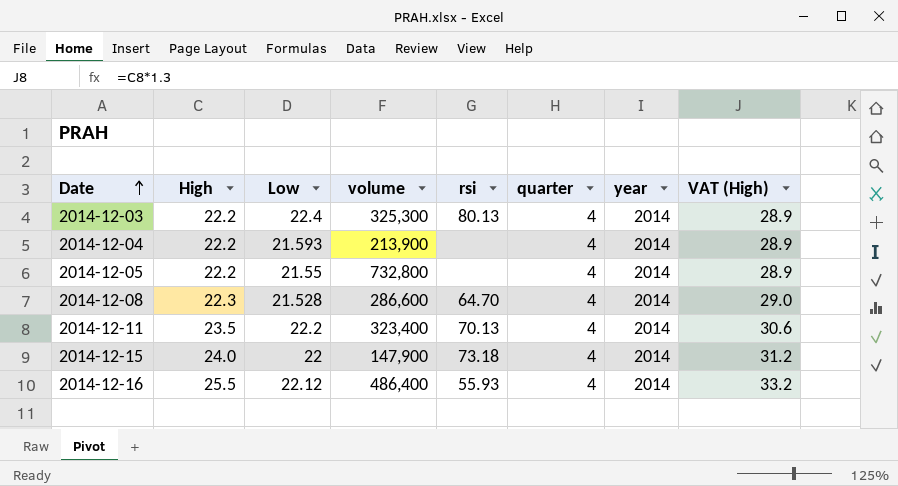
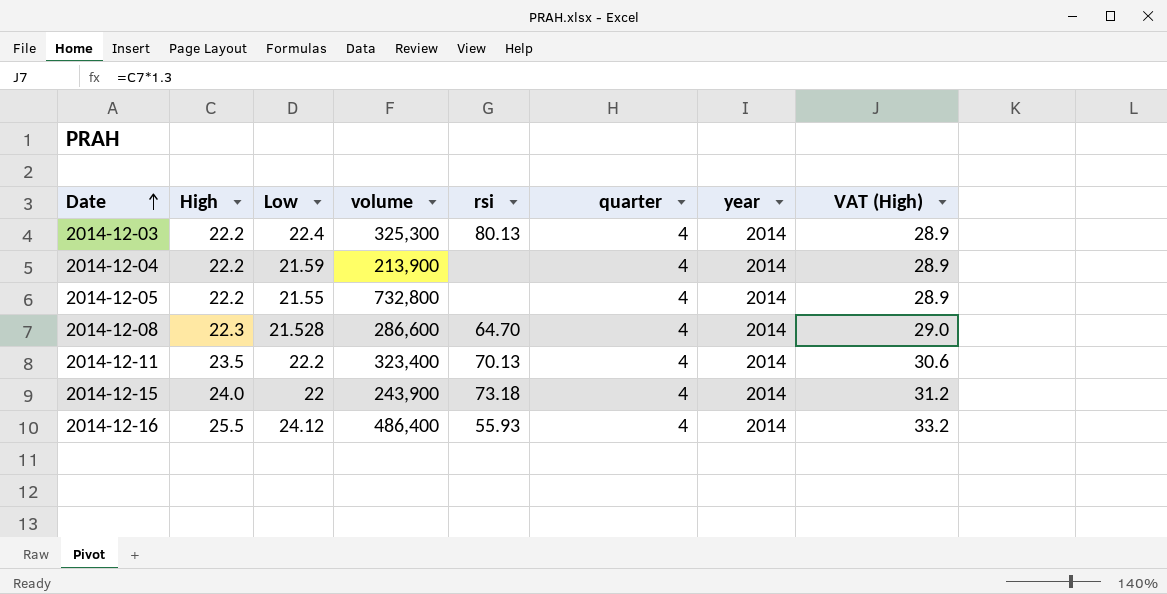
2014-12-04 | Low: 21.593 -> 21.59
2014-12-15 | volume: 147,900 -> 243,900
2014-12-16 | Low: 22.12 -> 24.12

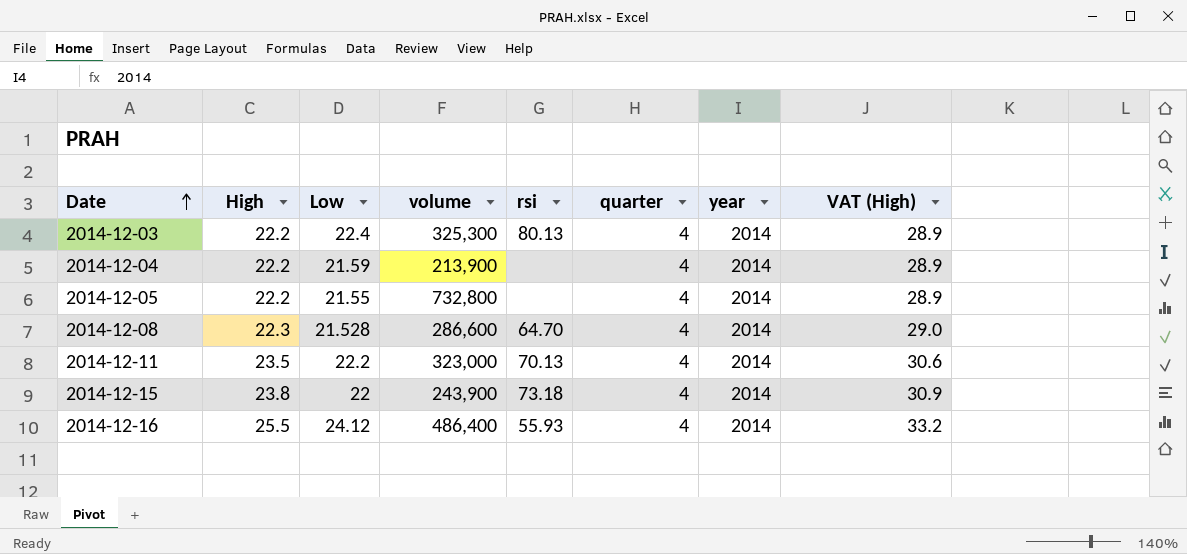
2014-12-11 | volume: 323,400 -> 323,000
2014-12-15 | High: 24.0 -> 23.8
2014-12-15 | VAT (High): 31.2 -> 30.9

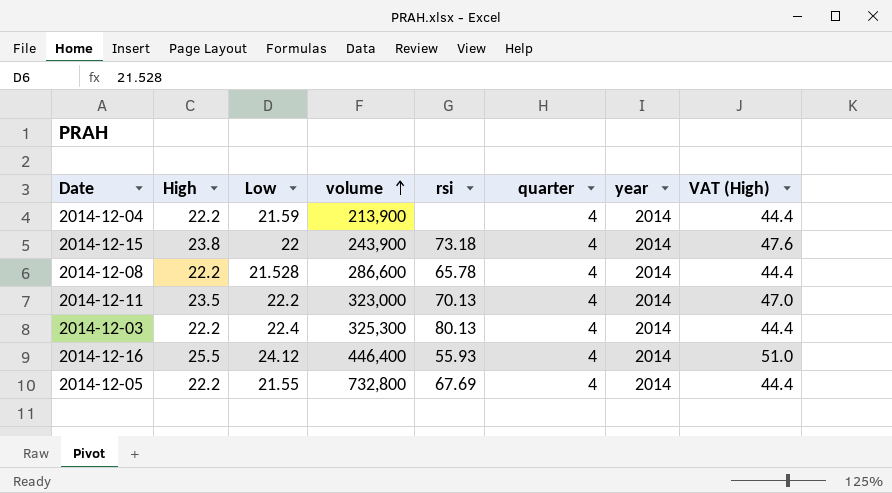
row order: Date ascending -> volume ascending
column VAT (High) | formula: [High] * 1.3 -> [High] * 2
2014-12-08 | High: 22.3 -> 22.2
2014-12-08 | rsi: 64.70 -> 65.78
2014-12-16 | volume: 486,400 -> 446,400
2014-12-05 | rsi: none -> 67.69

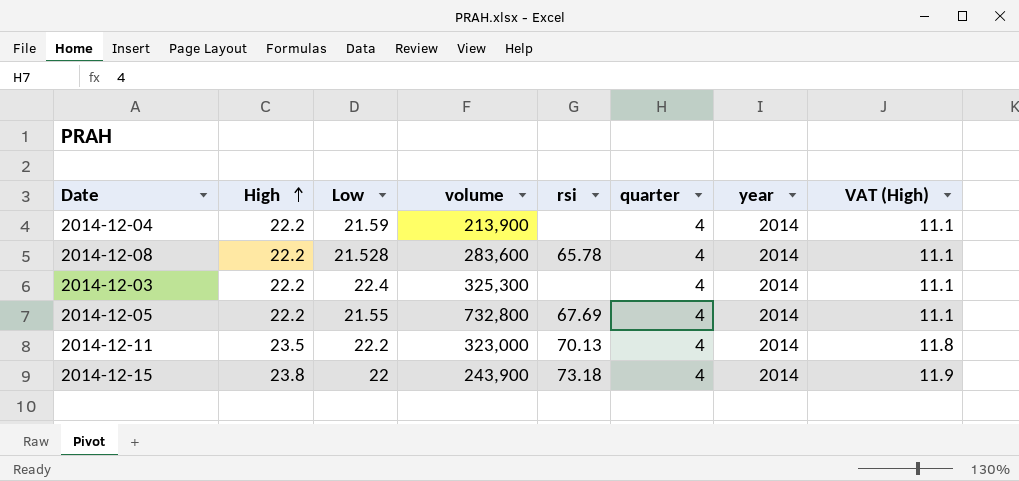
row order: volume ascending -> High ascending
column VAT (High) | formula: [High] * 2 -> [High] * 0.5
row 2014-12-16: 25.5 | 24.12 | 446,400 | 55.93 | 4 | 2014 | 51.0 -> none
2014-12-08 | volume: 286,600 -> 283,600
2014-12-03 | rsi: 80.13 -> none

